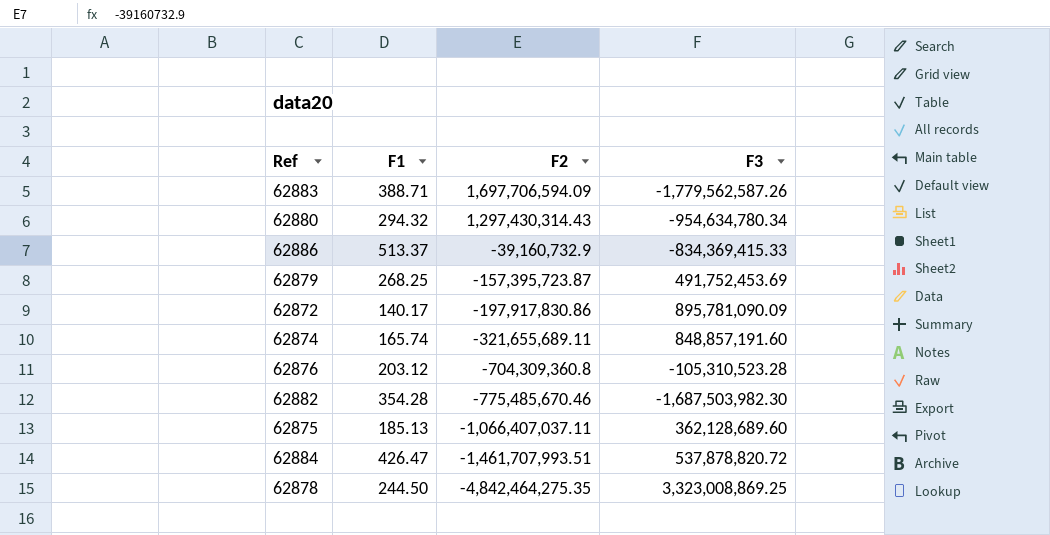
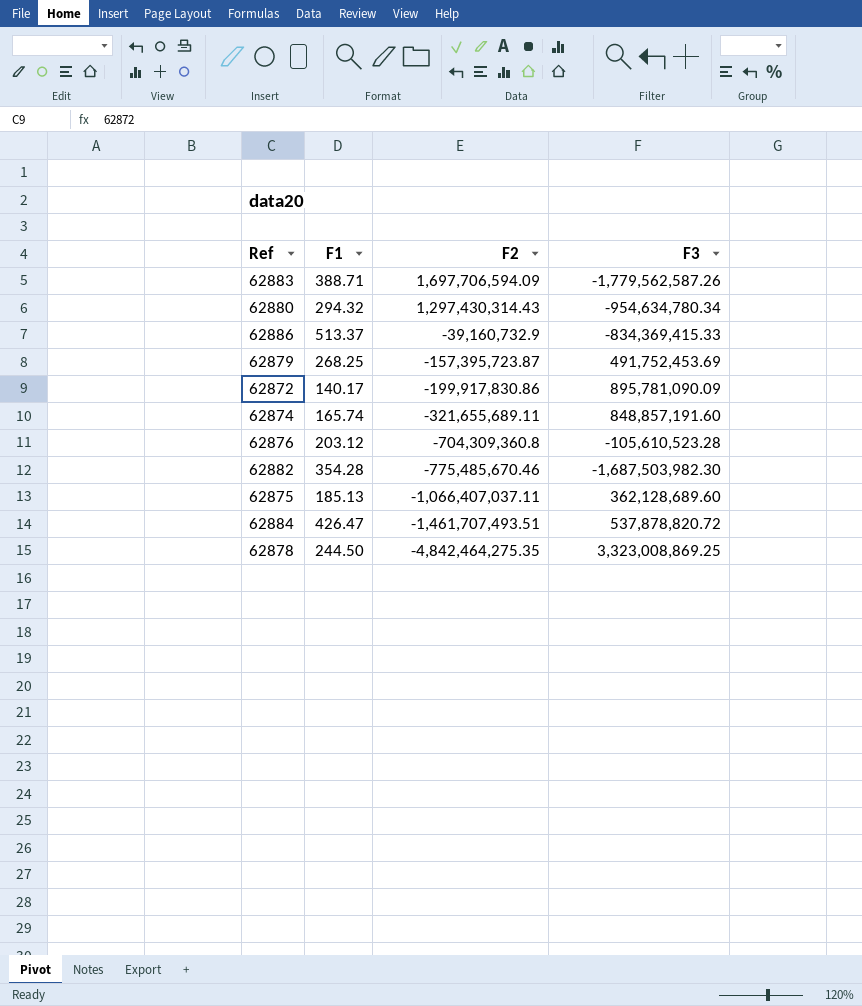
62872 | F2: -197,917,830.86 -> -199,917,830.86
62876 | F3: -105,310,523.28 -> -105,610,523.28
62884 | F2: -1,461,707,993.51 -> -1,461,707,493.51

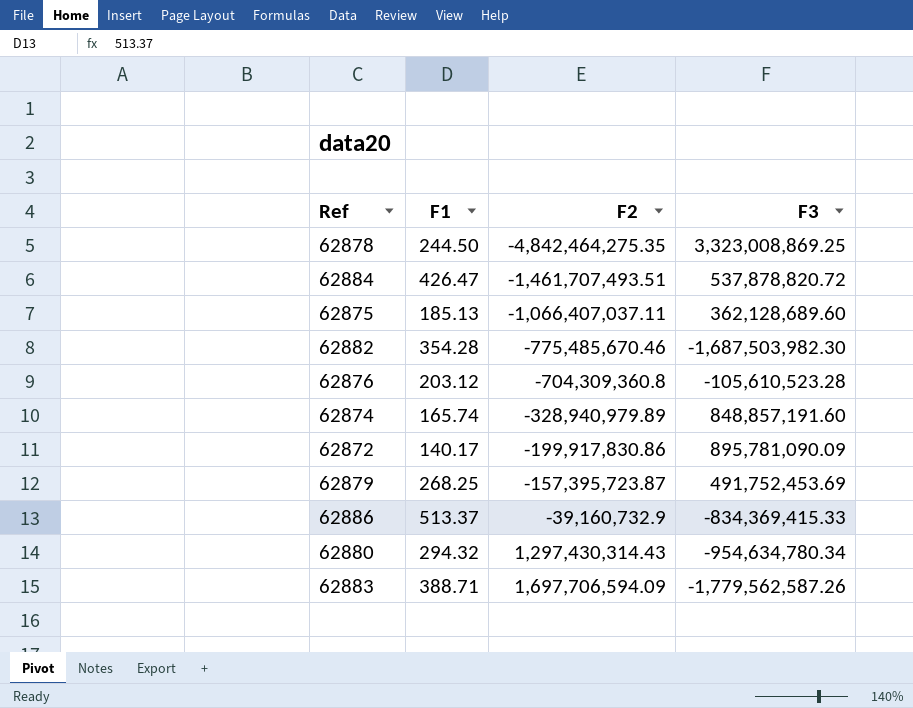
row order: F2 descending -> F2 ascending
62874 | F2: -321,655,689.11 -> -328,940,979.89

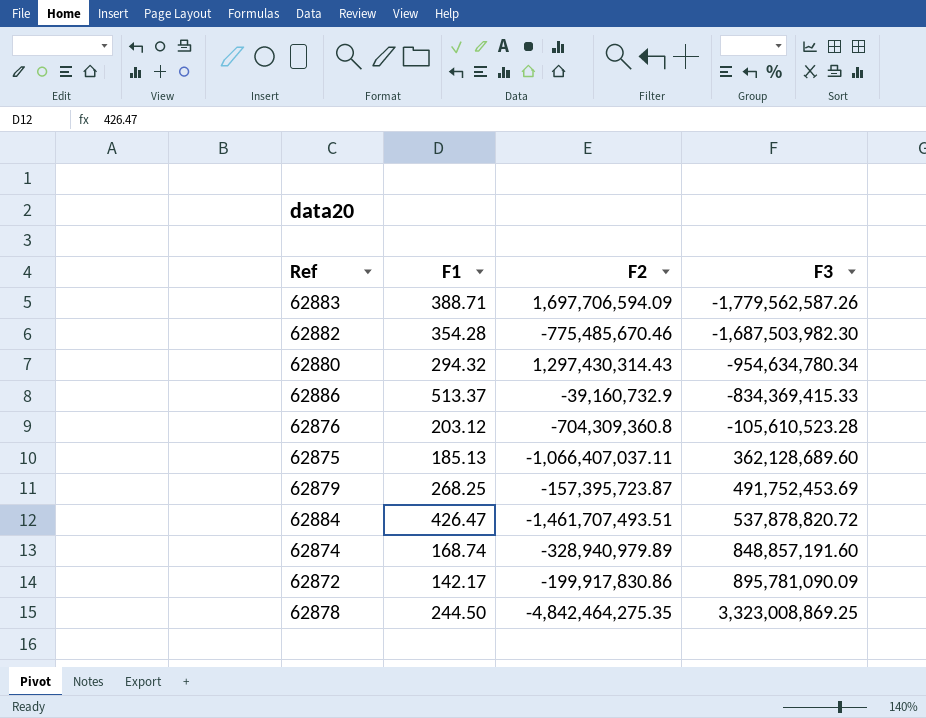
row order: F2 ascending -> F3 ascending
62874 | F1: 165.74 -> 168.74
62872 | F1: 140.17 -> 142.17

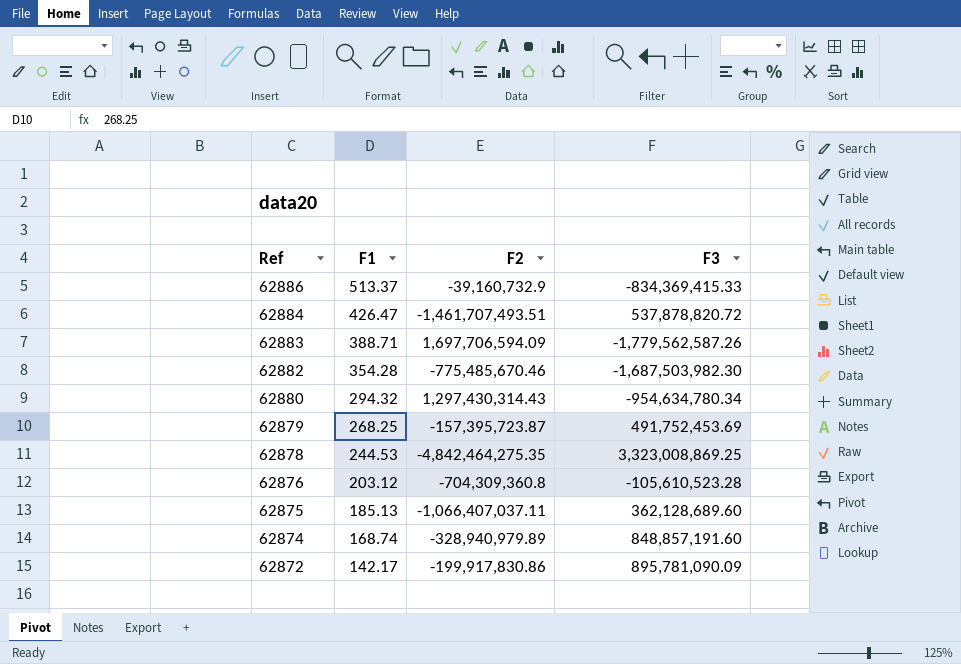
row order: F3 ascending -> Ref descending
62878 | F1: 244.50 -> 244.53

